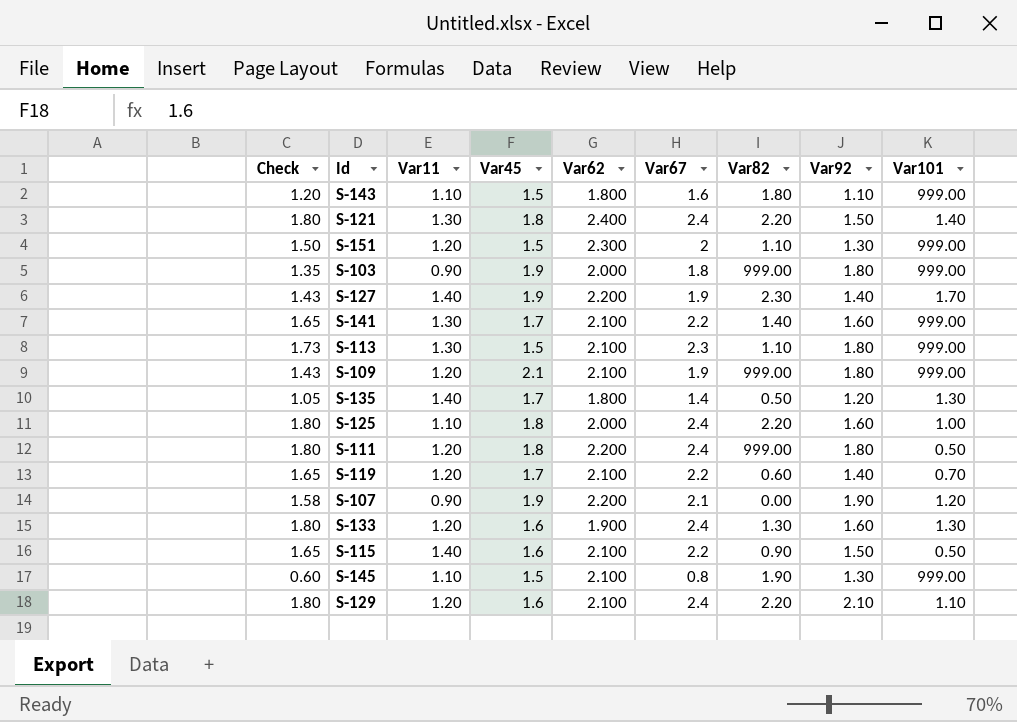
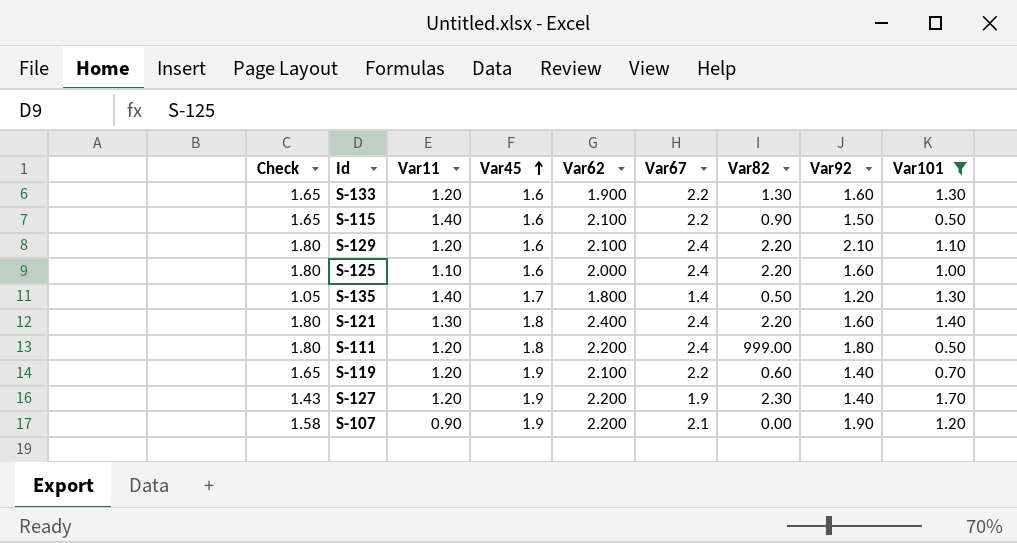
filter: none -> Var101 != 999.00
row order: none -> Var45 ascending
S-133 | Check: 1.80 -> 1.65
S-133 | Var67: 2.4 -> 2.2
S-125 | Var45: 1.8 -> 1.6
S-121 | Var92: 1.50 -> 1.60
S-119 | Var45: 1.7 -> 1.9
S-127 | Var11: 1.40 -> 1.20

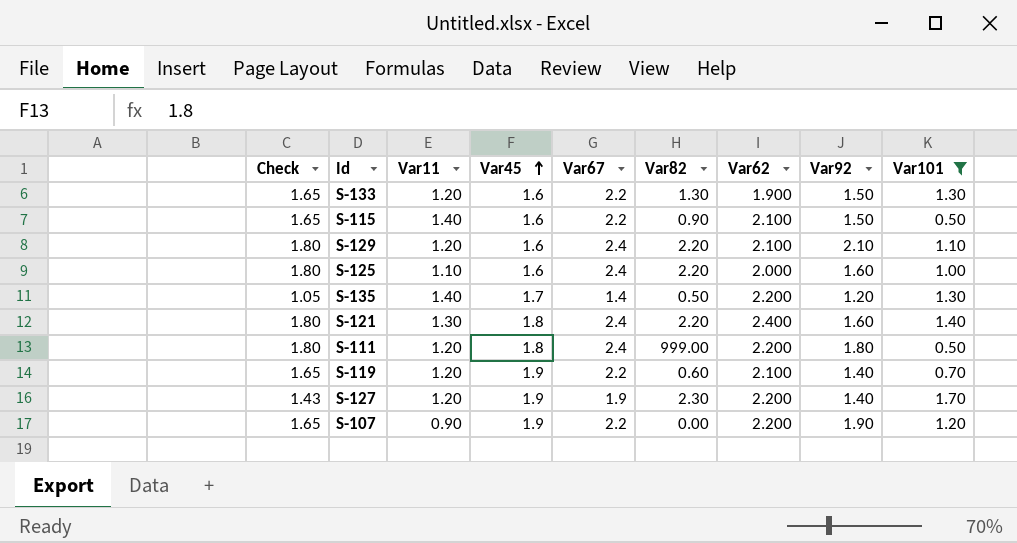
column Var62 | position: 5 -> 7
S-133 | Var92: 1.60 -> 1.50
S-135 | Var62: 1.800 -> 2.200
S-107 | Check: 1.58 -> 1.65
S-107 | Var67: 2.1 -> 2.2

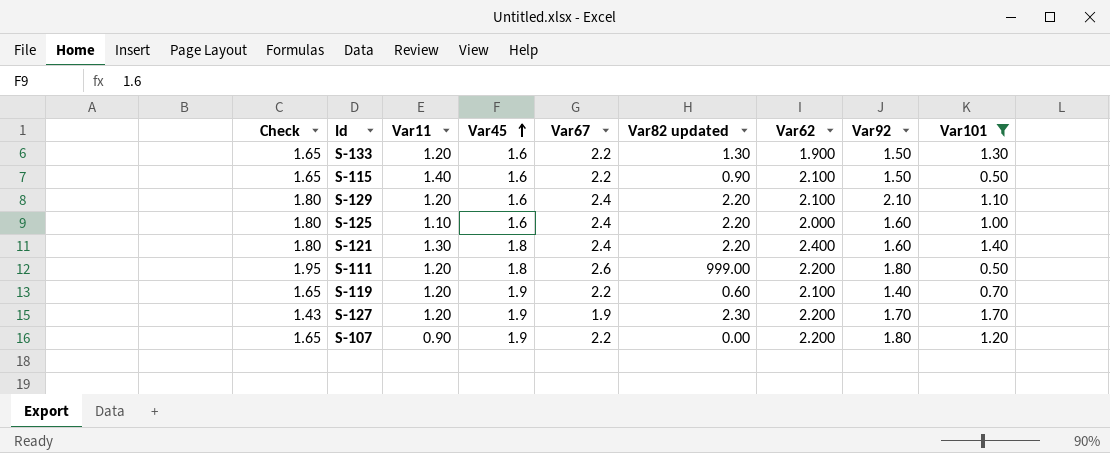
column name: Var82 -> Var82 updated
row S-135: 1.05 | 1.40 | 1.7 | 1.4 | 0.50 | 2.200 | 1.20 | 1.30 -> none
S-111 | Check: 1.80 -> 1.95
S-111 | Var67: 2.4 -> 2.6
S-127 | Var92: 1.40 -> 1.70
S-107 | Var92: 1.90 -> 1.80

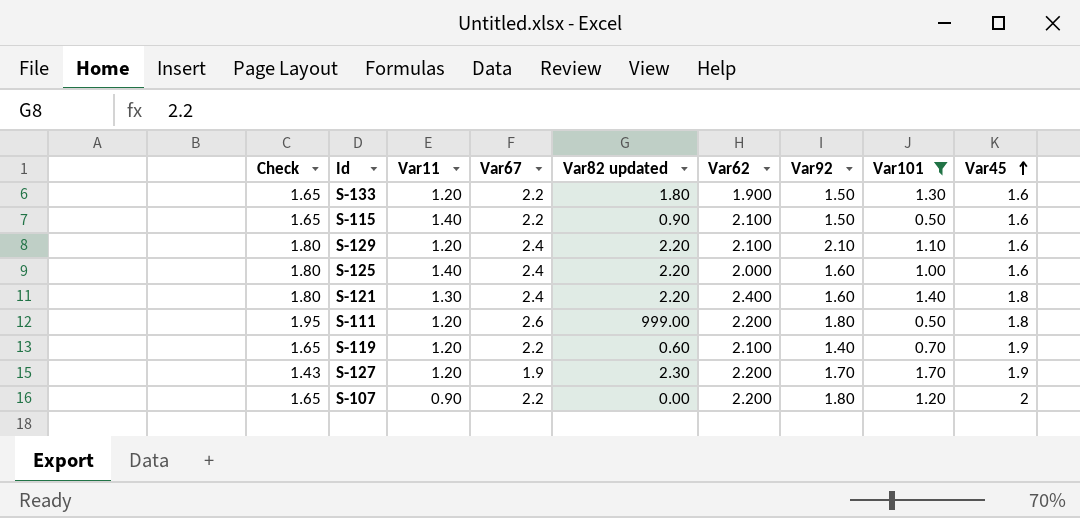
column Var45 | position: 4 -> 9
S-133 | Var82 updated: 1.30 -> 1.80
S-125 | Var11: 1.10 -> 1.40
S-107 | Var45: 1.9 -> 2

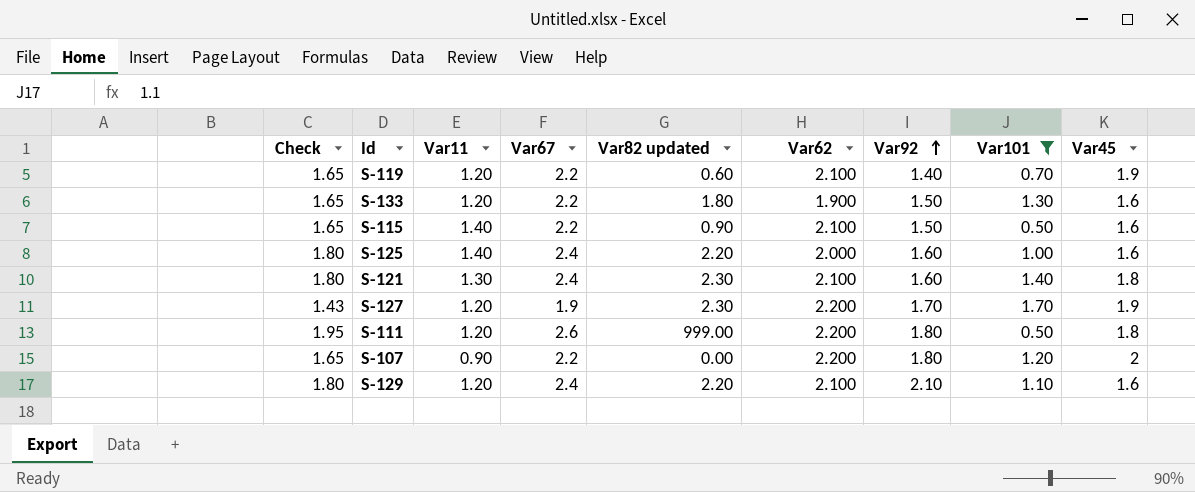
row order: Var45 ascending -> Var92 ascending
S-121 | Var82 updated: 2.20 -> 2.30
S-121 | Var62: 2.400 -> 2.100

